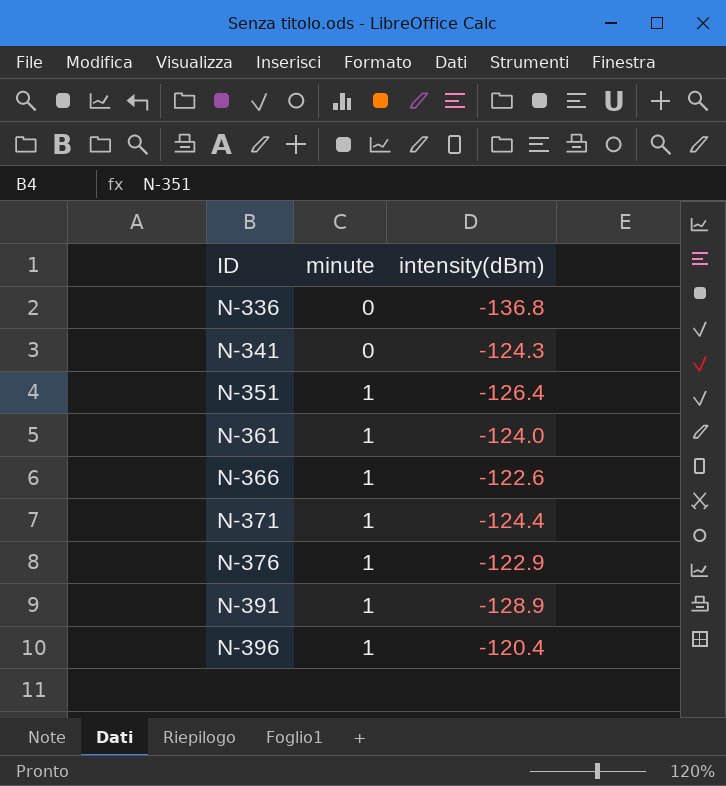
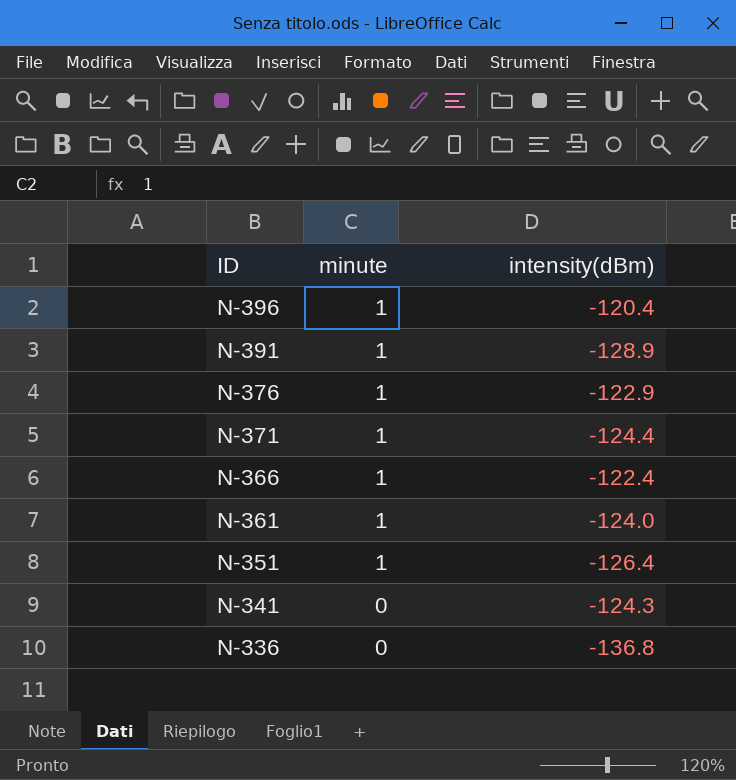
row order: ID ascending -> ID descending
N-366 | intensity(dBm): -122.6 -> -122.4

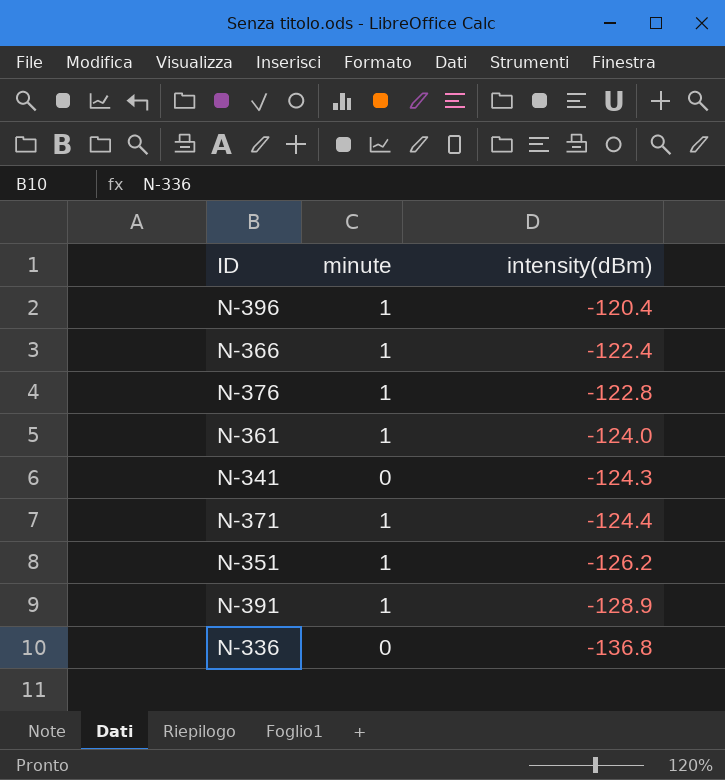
row order: ID descending -> intensity(dBm) descending
N-376 | intensity(dBm): -122.9 -> -122.8
N-351 | intensity(dBm): -126.4 -> -126.2

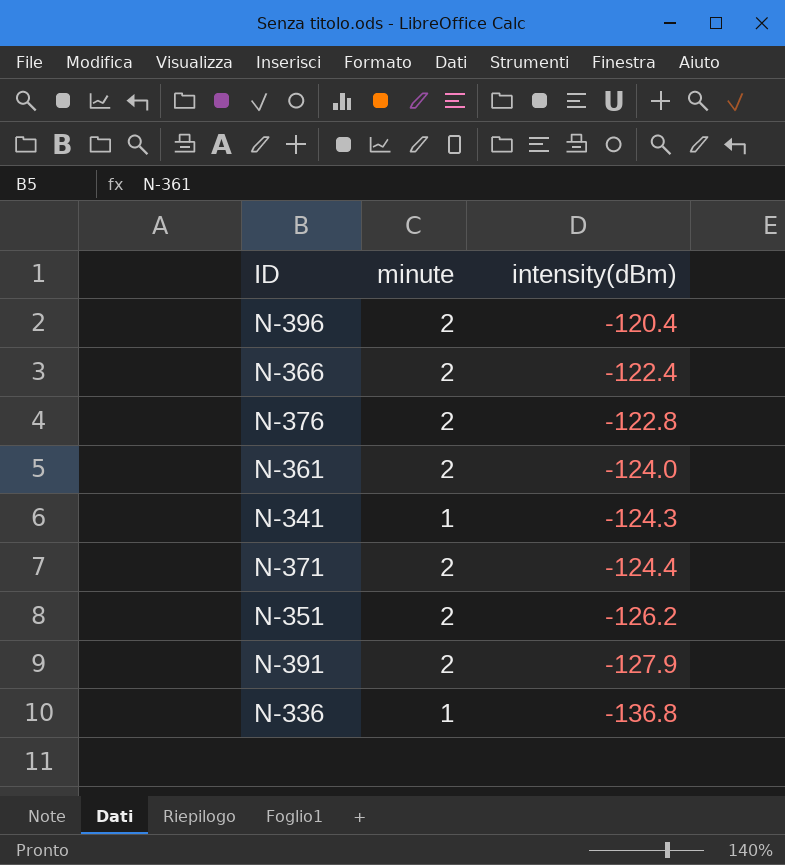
N-396 | minute: 1 -> 2
N-366 | minute: 1 -> 2
N-376 | minute: 1 -> 2
N-361 | minute: 1 -> 2
N-341 | minute: 0 -> 1
N-371 | minute: 1 -> 2
N-351 | minute: 1 -> 2
N-391 | minute: 1 -> 2
N-391 | intensity(dBm): -128.9 -> -127.9
N-336 | minute: 0 -> 1

